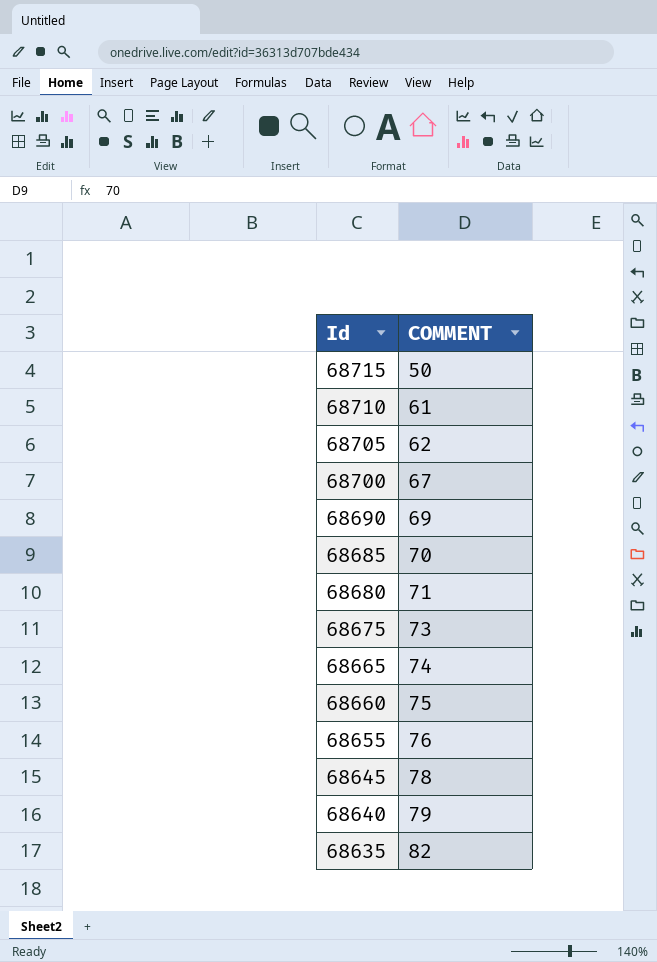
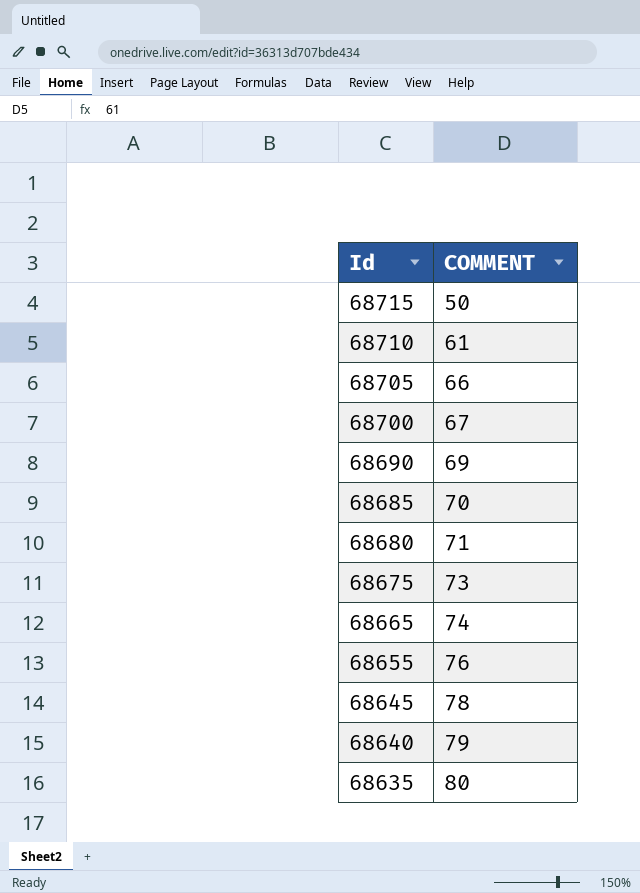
row 68660: 75 -> none
68705 | COMMENT: 62 -> 66
68635 | COMMENT: 82 -> 80

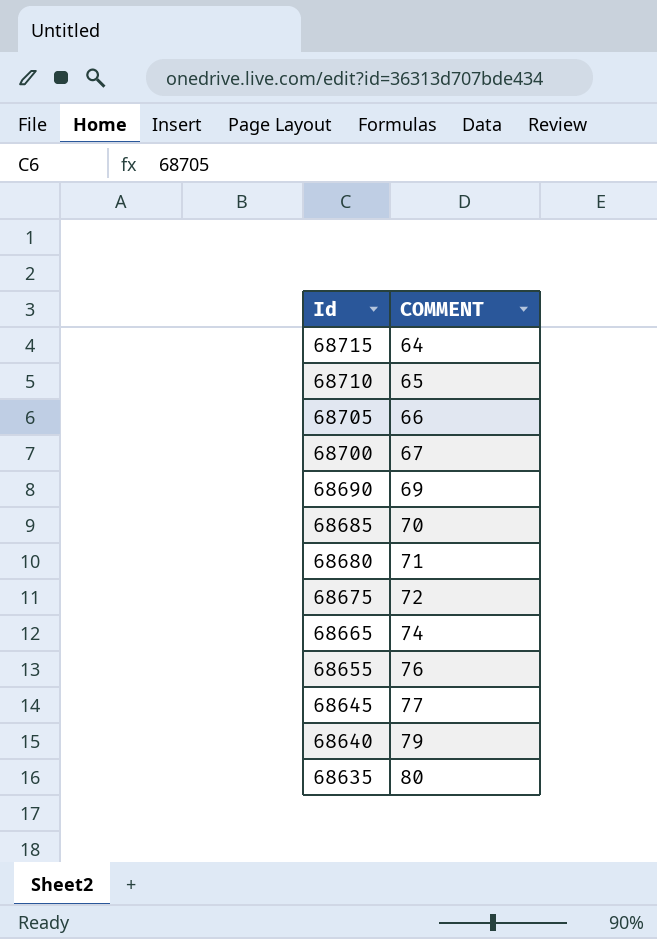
68715 | COMMENT: 50 -> 64
68710 | COMMENT: 61 -> 65
68675 | COMMENT: 73 -> 72
68645 | COMMENT: 78 -> 77

